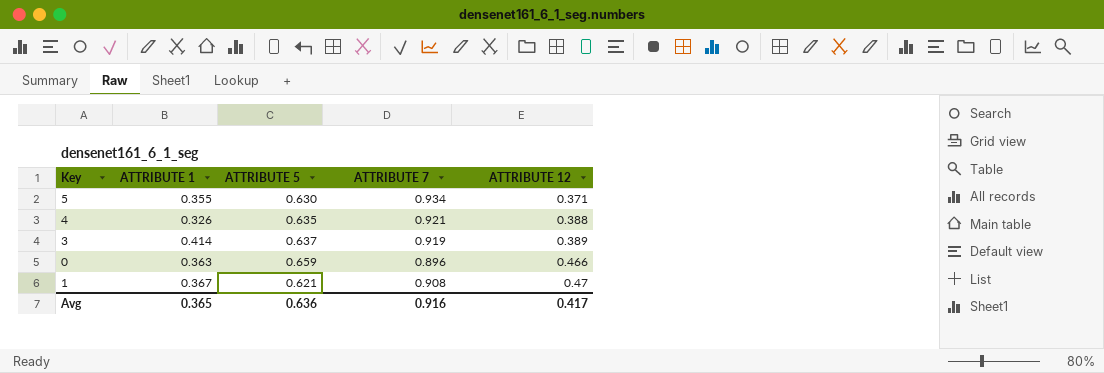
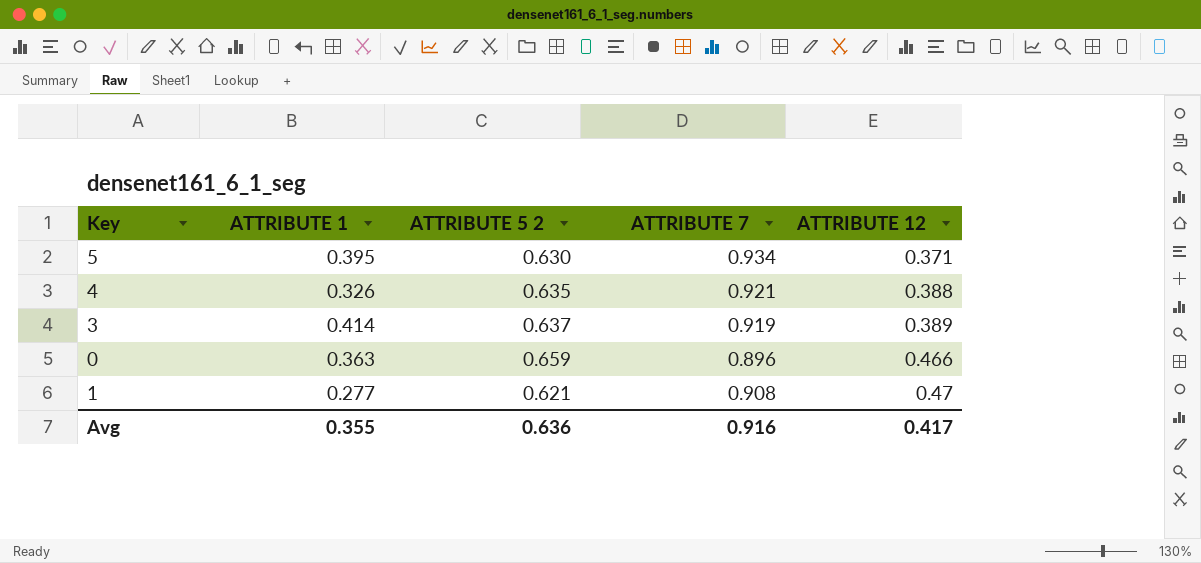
column name: ATTRIBUTE 5 -> ATTRIBUTE 5 2
5 | ATTRIBUTE 1: 0.355 -> 0.395
1 | ATTRIBUTE 1: 0.367 -> 0.277
Avg | ATTRIBUTE 1: 0.365 -> 0.355

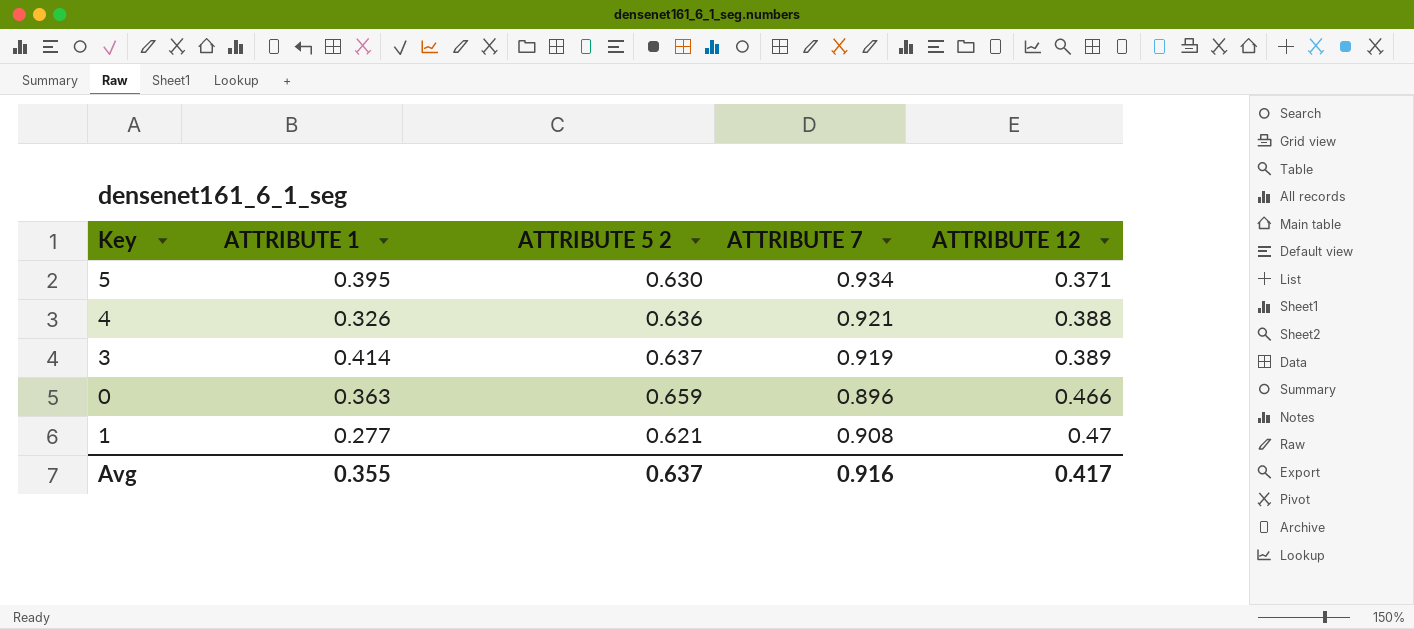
4 | ATTRIBUTE 5 2: 0.635 -> 0.636
Avg | ATTRIBUTE 5 2: 0.636 -> 0.637

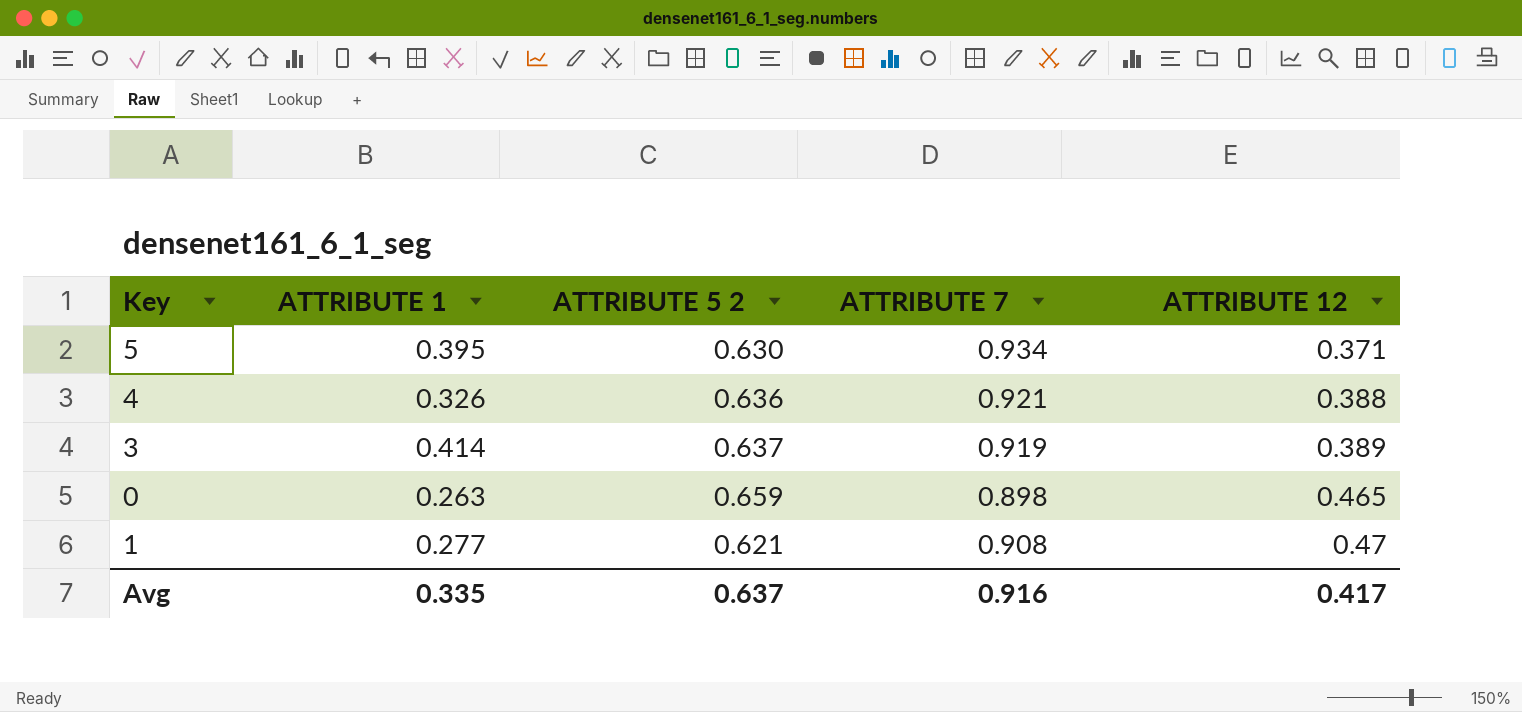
0 | ATTRIBUTE 1: 0.363 -> 0.263
0 | ATTRIBUTE 7: 0.896 -> 0.898
0 | ATTRIBUTE 12: 0.466 -> 0.465
Avg | ATTRIBUTE 1: 0.355 -> 0.335

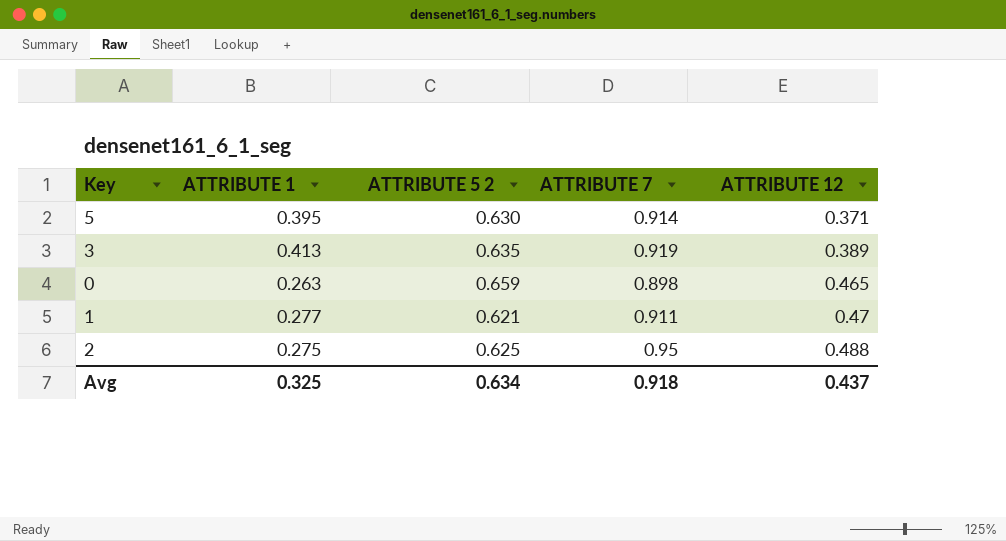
row 4: 0.326 | 0.636 | 0.921 | 0.388 -> none
5 | ATTRIBUTE 7: 0.934 -> 0.914
3 | ATTRIBUTE 1: 0.414 -> 0.413
3 | ATTRIBUTE 5 2: 0.637 -> 0.635
1 | ATTRIBUTE 7: 0.908 -> 0.911
row 2: none -> 0.275 | 0.625 | 0.95 | 0.488
Avg | ATTRIBUTE 1: 0.335 -> 0.325
Avg | ATTRIBUTE 5 2: 0.637 -> 0.634
Avg | ATTRIBUTE 7: 0.916 -> 0.918
Avg | ATTRIBUTE 12: 0.417 -> 0.437

